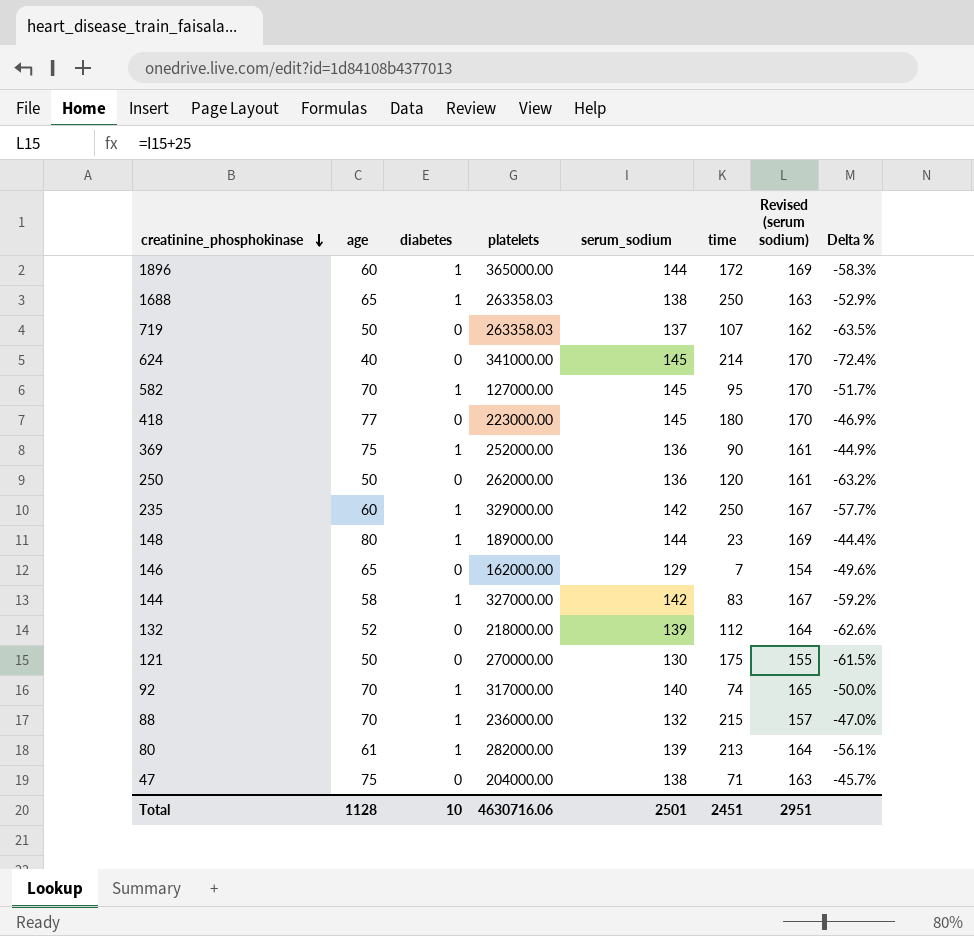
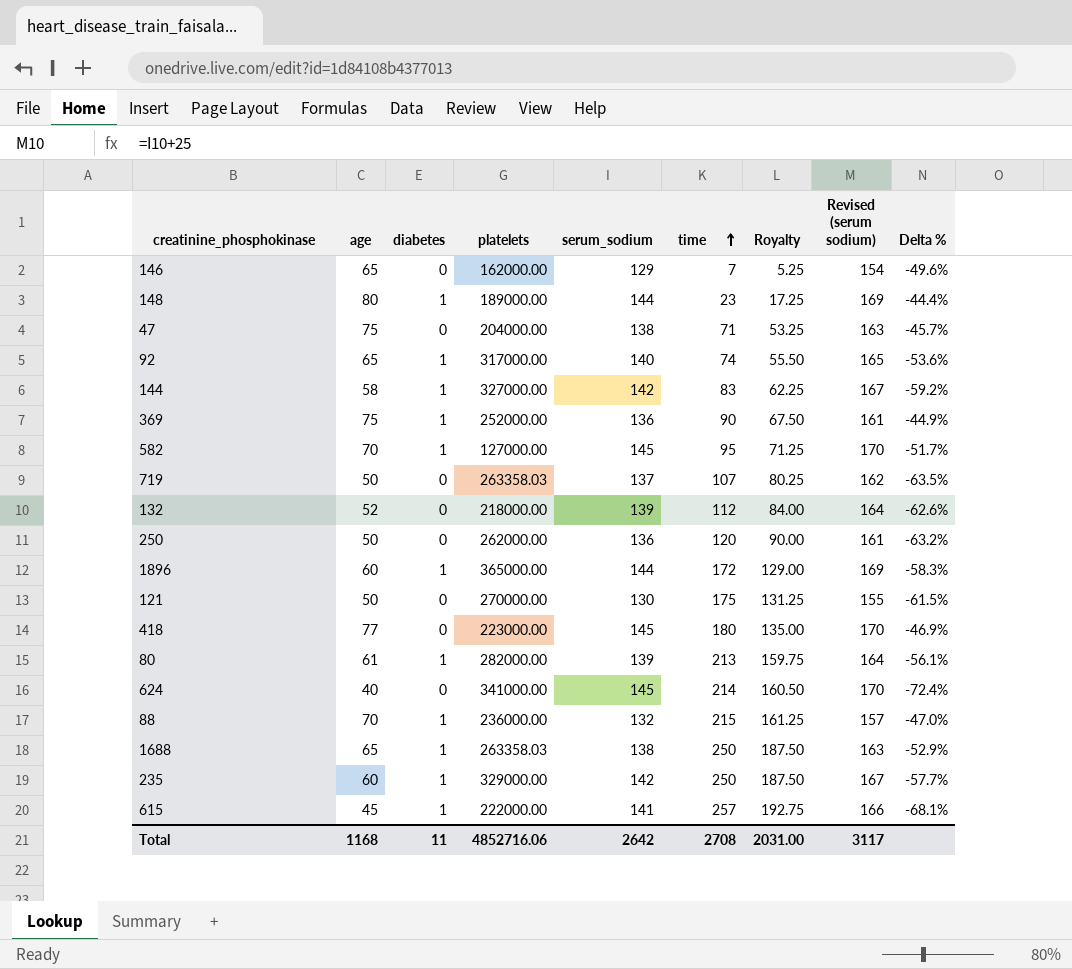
row order: creatinine_phosphokinase descending -> time ascending
column Royalty | formula: none -> [time] * 0.75
92 | age: 70 -> 65
92 | Delta %: -50.0% -> -53.6%
row 615: none -> 45 | 1 | 222000.00 | 141 | 257 | 192.75 | 166 | -68.1%
Total | age: 1128 -> 1168
Total | diabetes: 10 -> 11
Total | platelets: 4630716.06 -> 4852716.06
Total | serum_sodium: 2501 -> 2642
Total | time: 2451 -> 2708
Total | Revised (serum sodium): 2951 -> 3117

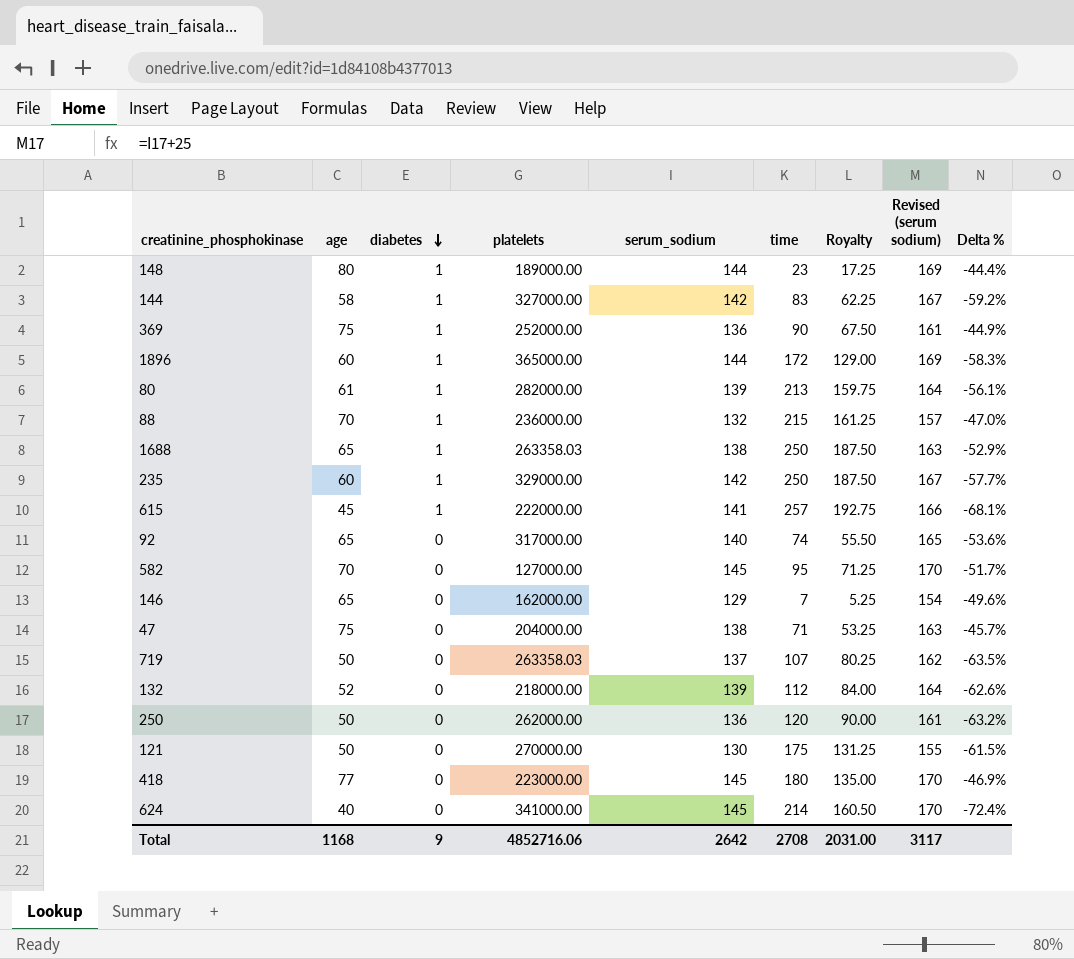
row order: time ascending -> diabetes descending
92 | diabetes: 1 -> 0
582 | diabetes: 1 -> 0
Total | diabetes: 11 -> 9

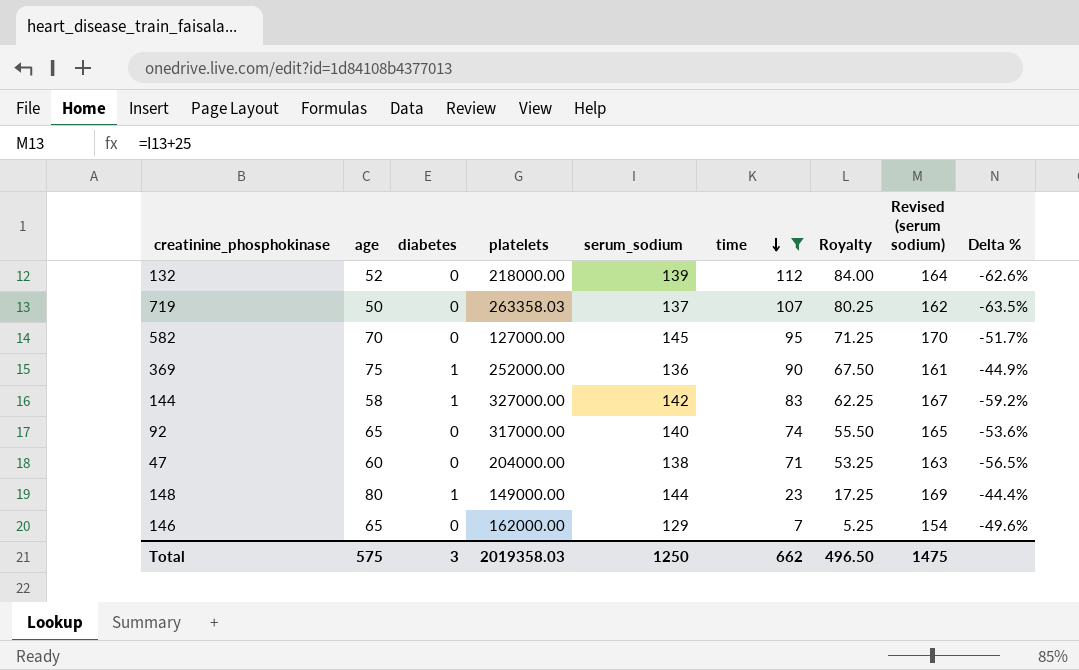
filter: none -> time <= 112
row order: diabetes descending -> time descending
47 | age: 75 -> 60
47 | Delta %: -45.7% -> -56.5%
148 | platelets: 189000.00 -> 149000.00
Total | age: 1168 -> 575
Total | diabetes: 9 -> 3
Total | platelets: 4852716.06 -> 2019358.03
Total | serum_sodium: 2642 -> 1250
Total | time: 2708 -> 662
Total | Royalty: 2031.00 -> 496.50
Total | Revised (serum sodium): 3117 -> 1475

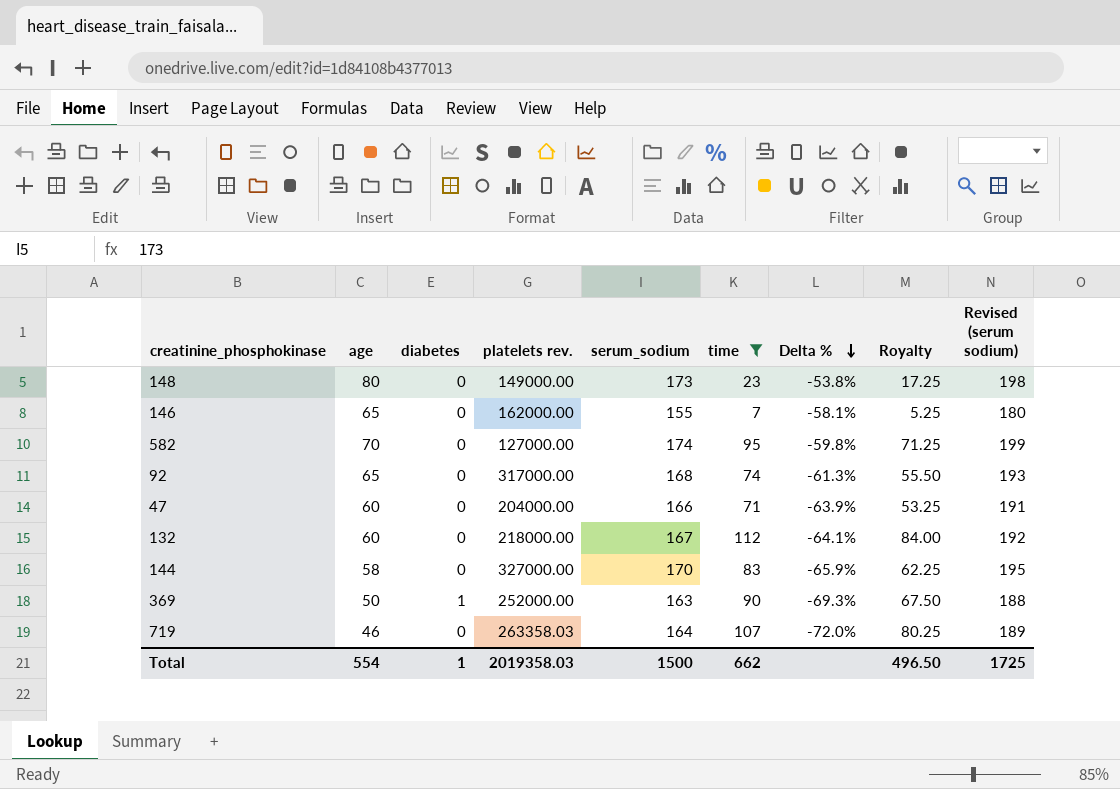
row order: time descending -> Delta % descending
column name: platelets -> platelets rev.
column Delta % | position: 9 -> 7
148 | diabetes: 1 -> 0
148 | serum_sodium: 144 -> 173
148 | Delta %: -44.4% -> -53.8%
148 | Revised (serum sodium): 169 -> 198
146 | serum_sodium: 129 -> 155
146 | Delta %: -49.6% -> -58.1%
146 | Revised (serum sodium): 154 -> 180
582 | serum_sodium: 145 -> 174
582 | Delta %: -51.7% -> -59.8%
582 | Revised (serum sodium): 170 -> 199
92 | serum_sodium: 140 -> 168
92 | Delta %: -53.6% -> -61.3%
92 | Revised (serum sodium): 165 -> 193
47 | serum_sodium: 138 -> 166
47 | Delta %: -56.5% -> -63.9%
47 | Revised (serum sodium): 163 -> 191
132 | age: 52 -> 60
132 | serum_sodium: 139 -> 167
132 | Delta %: -62.6% -> -64.1%
132 | Revised (serum sodium): 164 -> 192
144 | diabetes: 1 -> 0
144 | serum_sodium: 142 -> 170
144 | Delta %: -59.2% -> -65.9%
144 | Revised (serum sodium): 167 -> 195
369 | age: 75 -> 50
369 | serum_sodium: 136 -> 163
369 | Delta %: -44.9% -> -69.3%
369 | Revised (serum sodium): 161 -> 188
719 | age: 50 -> 46
719 | serum_sodium: 137 -> 164
719 | Delta %: -63.5% -> -72.0%
719 | Revised (serum sodium): 162 -> 189
Total | age: 575 -> 554
Total | diabetes: 3 -> 1
Total | serum_sodium: 1250 -> 1500
Total | Revised (serum sodium): 1475 -> 1725

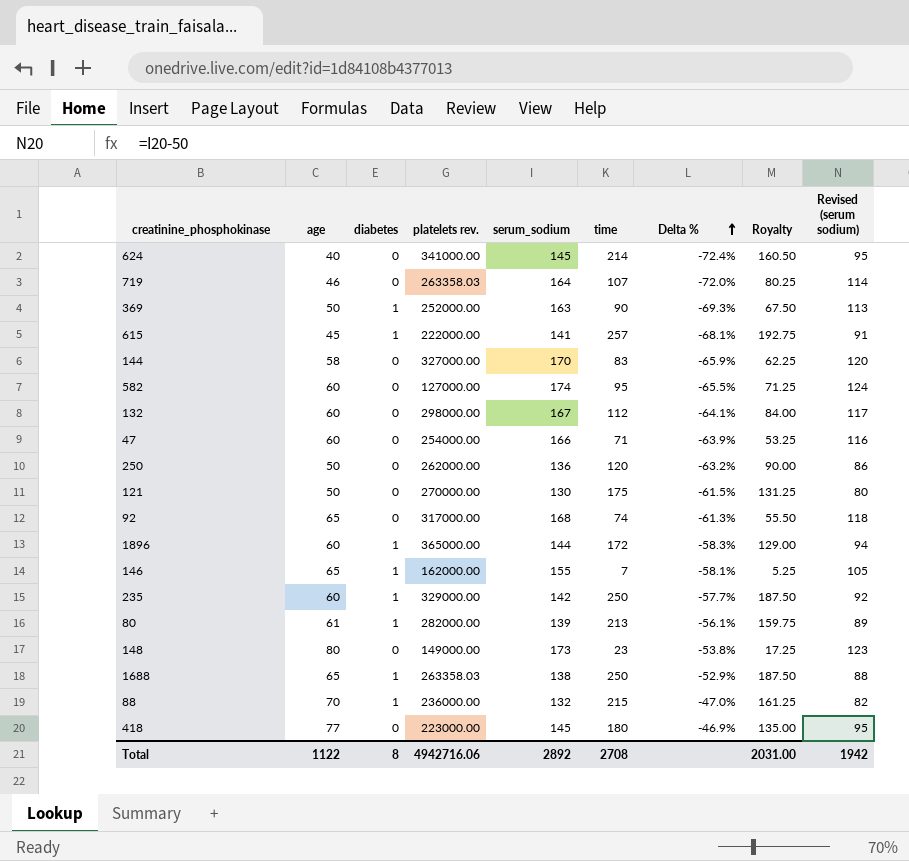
filter: time <= 112 -> none
row order: Delta % descending -> Delta % ascending
column Revised (serum sodium) | formula: [serum_sodium] + 25 -> [serum_sodium] - 50
582 | age: 70 -> 60
582 | Delta %: -59.8% -> -65.5%
132 | platelets rev.: 218000.00 -> 298000.00
47 | platelets rev.: 204000.00 -> 254000.00
146 | diabetes: 0 -> 1
Total | age: 554 -> 1122
Total | diabetes: 1 -> 8
Total | platelets rev.: 2019358.03 -> 4942716.06
Total | serum_sodium: 1500 -> 2892
Total | time: 662 -> 2708
Total | Royalty: 496.50 -> 2031.00
Total | Revised (serum sodium): 1725 -> 1942

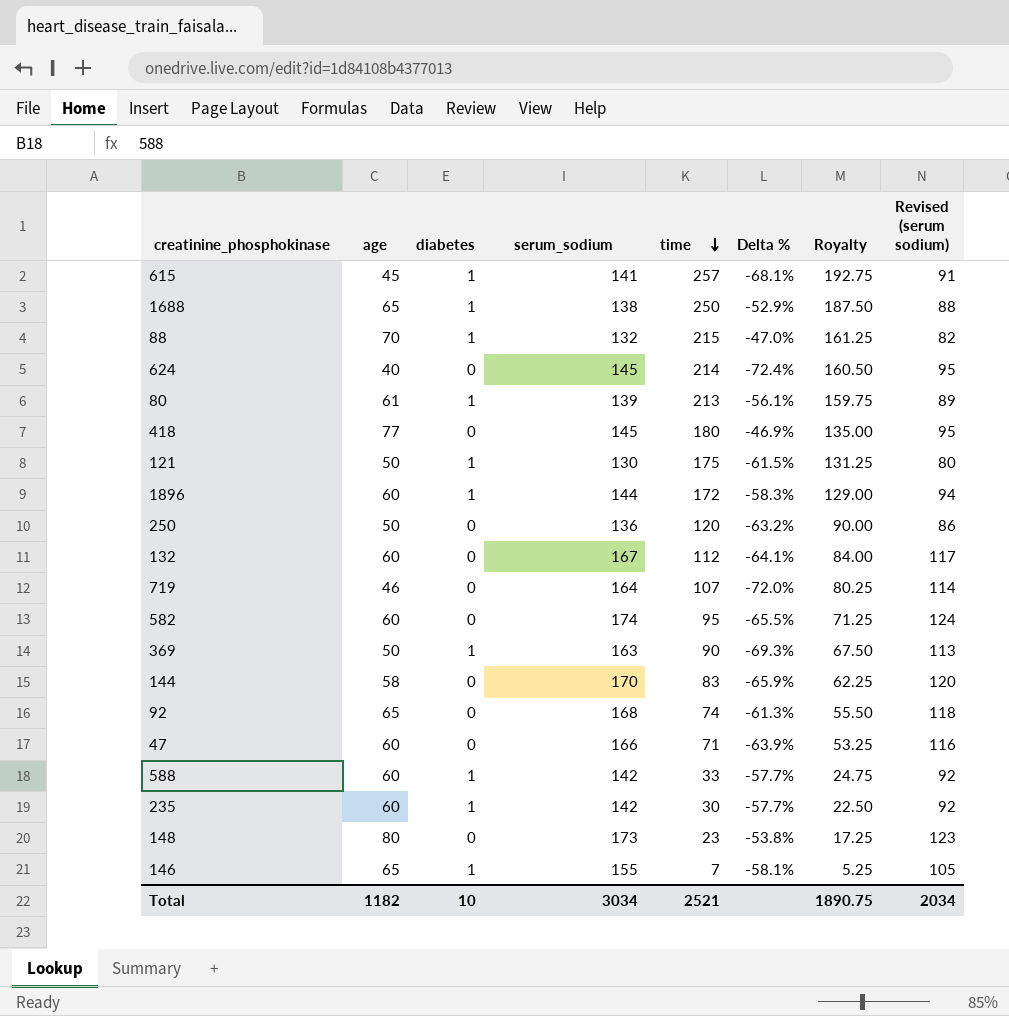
row order: Delta % ascending -> time descending
column platelets rev. | position: 4 -> none
121 | diabetes: 0 -> 1
row 588: none -> 60 | 1 | 142 | 33 | -57.7% | 24.75 | 92
235 | time: 250 -> 30
235 | Royalty: 187.50 -> 22.50
Total | age: 1122 -> 1182
Total | diabetes: 8 -> 10
Total | serum_sodium: 2892 -> 3034
Total | time: 2708 -> 2521
Total | Royalty: 2031.00 -> 1890.75
Total | Revised (serum sodium): 1942 -> 2034

